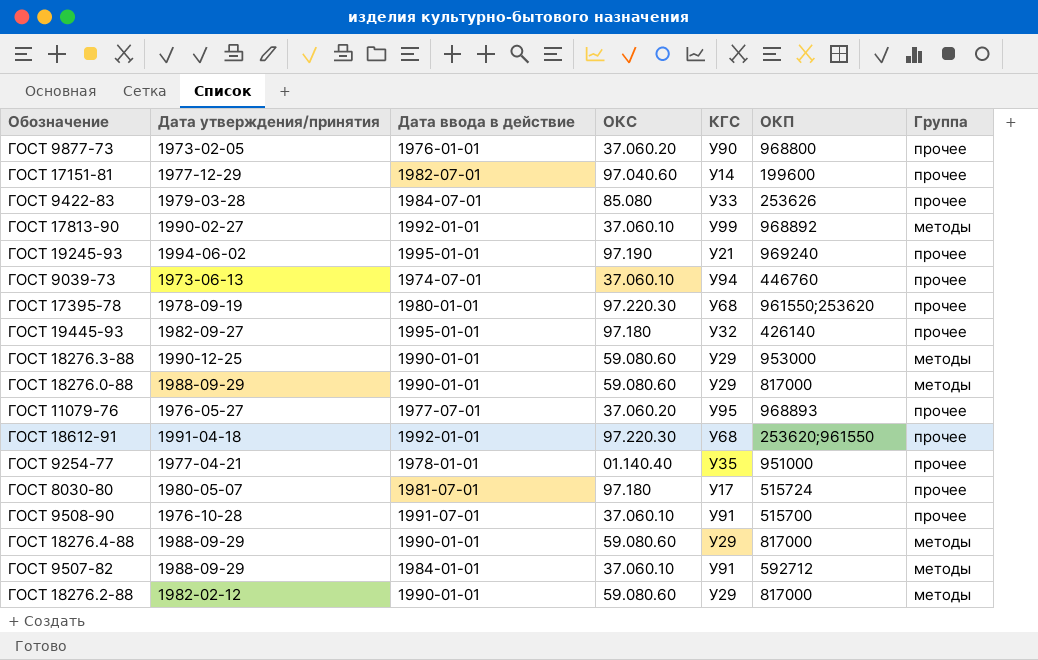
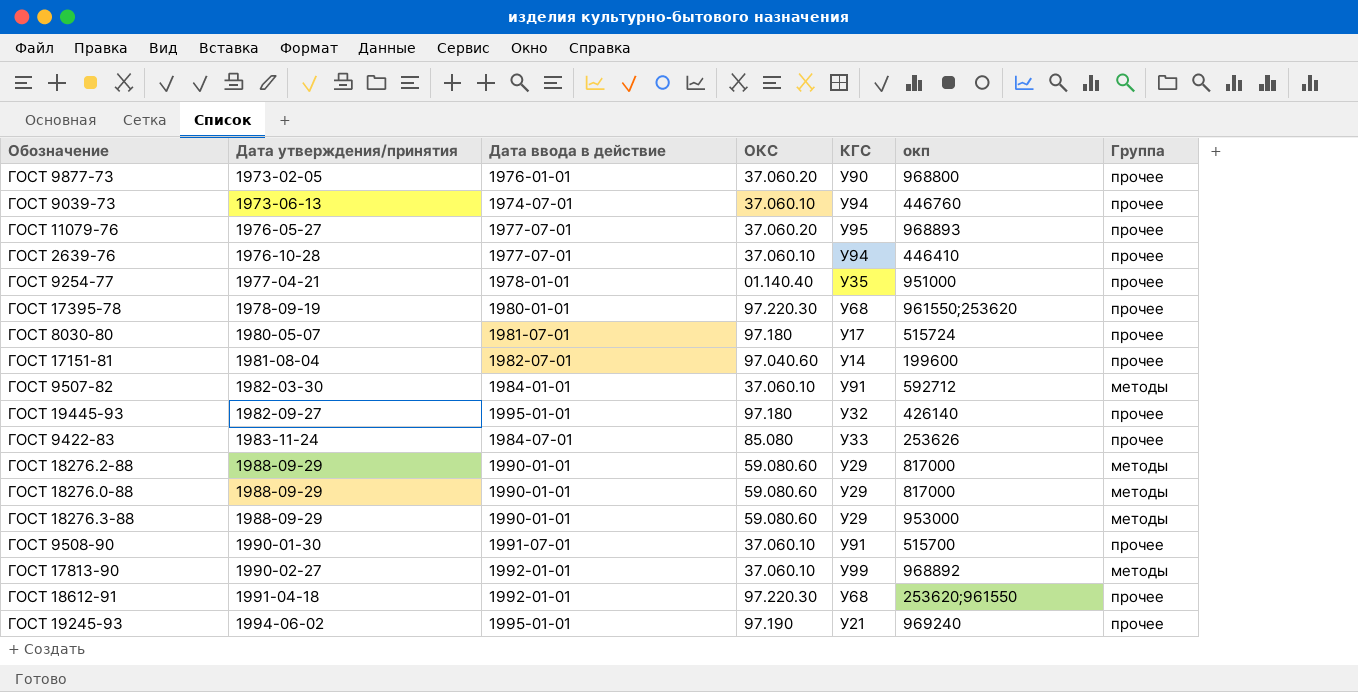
row order: none -> Дата утверждения/принятия ascending
column name: ОКП -> окп
row ГОСТ 18276.4-88: 1988-09-29 | 1990-01-01 | 59.080.60 | У29 | 817000 | методы -> none
row ГОСТ 2639-76: none -> 1976-10-28 | 1977-07-01 | 37.060.10 | У94 | 446410 | прочее
ГОСТ 17151-81 | Дата утверждения/принятия: 1977-12-29 -> 1981-08-04
ГОСТ 9507-82 | Дата утверждения/принятия: 1988-09-29 -> 1982-03-30
ГОСТ 9422-83 | Дата утверждения/принятия: 1979-03-28 -> 1983-11-24
ГОСТ 18276.2-88 | Дата утверждения/принятия: 1982-02-12 -> 1988-09-29
ГОСТ 18276.3-88 | Дата утверждения/принятия: 1990-12-25 -> 1988-09-29
ГОСТ 9508-90 | Дата утверждения/принятия: 1976-10-28 -> 1990-01-30

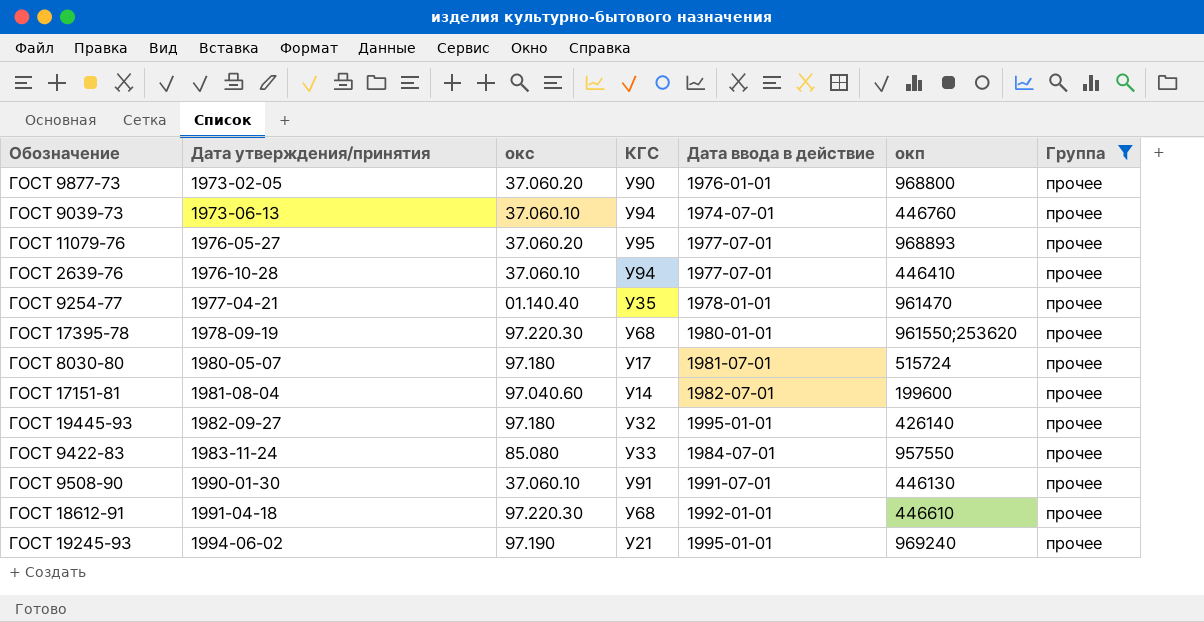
filter: none -> Группа = прочее
column name: ОКС -> окс
column Дата ввода в действие | position: 3 -> 5
ГОСТ 9254-77 | окп: 951000 -> 961470
ГОСТ 9422-83 | окп: 253626 -> 957550
ГОСТ 9508-90 | окп: 515700 -> 446130
ГОСТ 18612-91 | окп: 253620;961550 -> 446610

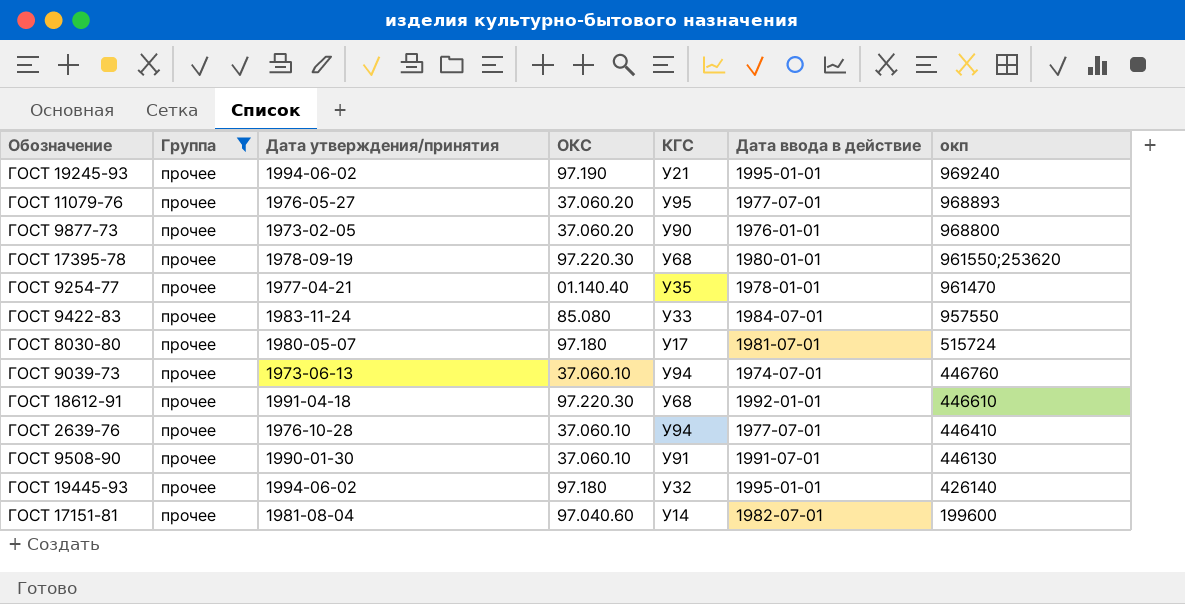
row order: Дата утверждения/принятия ascending -> окп descending
column Группа | position: 7 -> 2
column name: окс -> ОКС
ГОСТ 19445-93 | Дата утверждения/принятия: 1982-09-27 -> 1994-06-02

